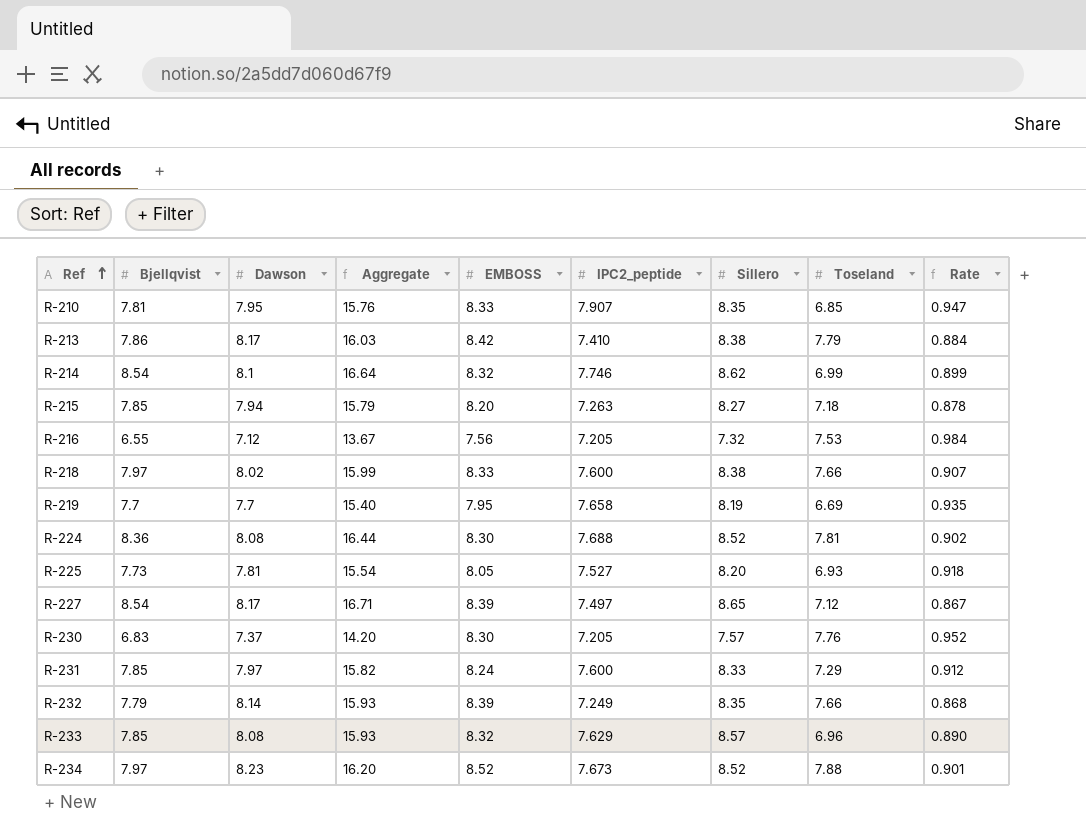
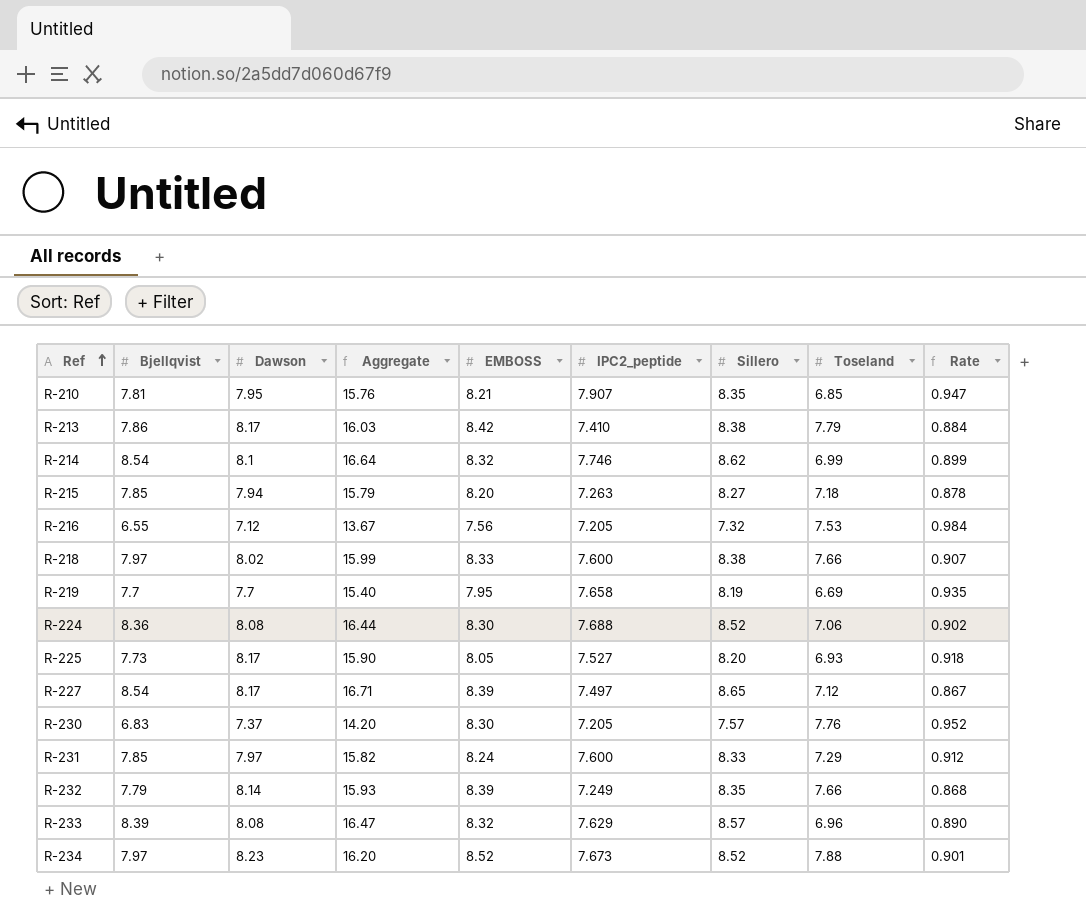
R-210 | EMBOSS: 8.33 -> 8.21
R-224 | Toseland: 7.81 -> 7.06
R-225 | Dawson: 7.81 -> 8.17
R-225 | Aggregate: 15.54 -> 15.90
R-233 | Bjellqvist: 7.85 -> 8.39
R-233 | Aggregate: 15.93 -> 16.47

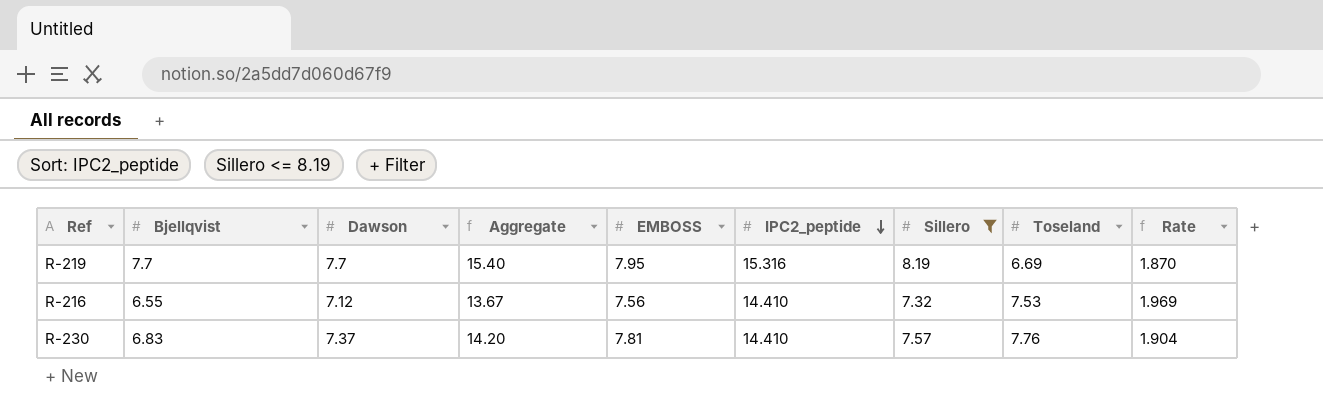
filter: none -> Sillero <= 8.19
row order: Ref ascending -> IPC2_peptide descending
R-219 | IPC2_peptide: 7.658 -> 15.316
R-219 | Rate: 0.935 -> 1.870
R-216 | IPC2_peptide: 7.205 -> 14.410
R-216 | Rate: 0.984 -> 1.969
R-230 | EMBOSS: 8.30 -> 7.81
R-230 | IPC2_peptide: 7.205 -> 14.410
R-230 | Rate: 0.952 -> 1.904

